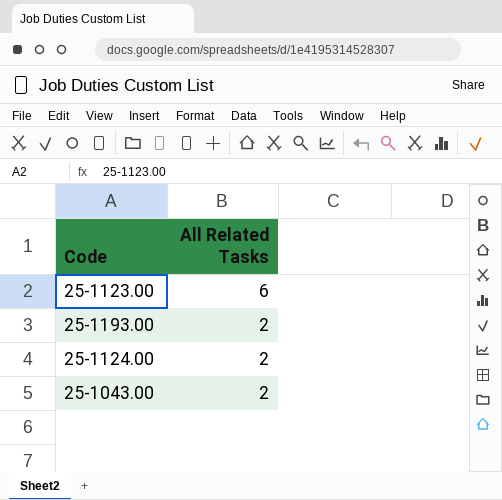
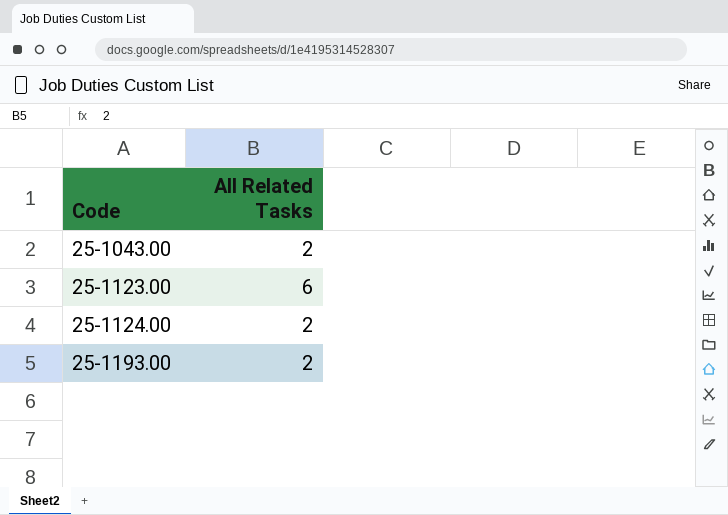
row order: All Related Tasks descending -> Code ascending

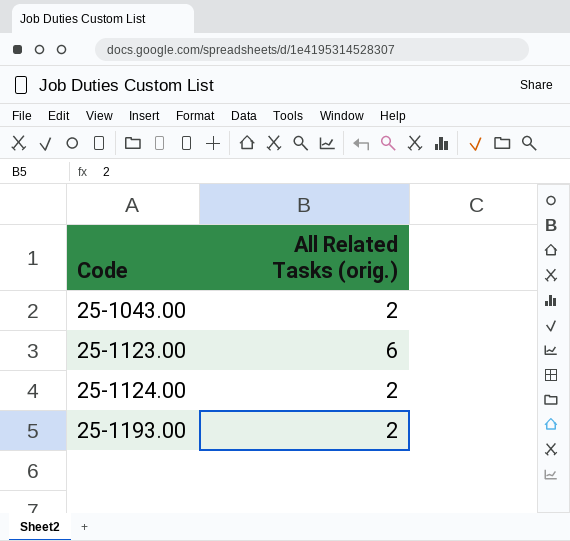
column name: All Related Tasks -> All Related Tasks (orig.)

